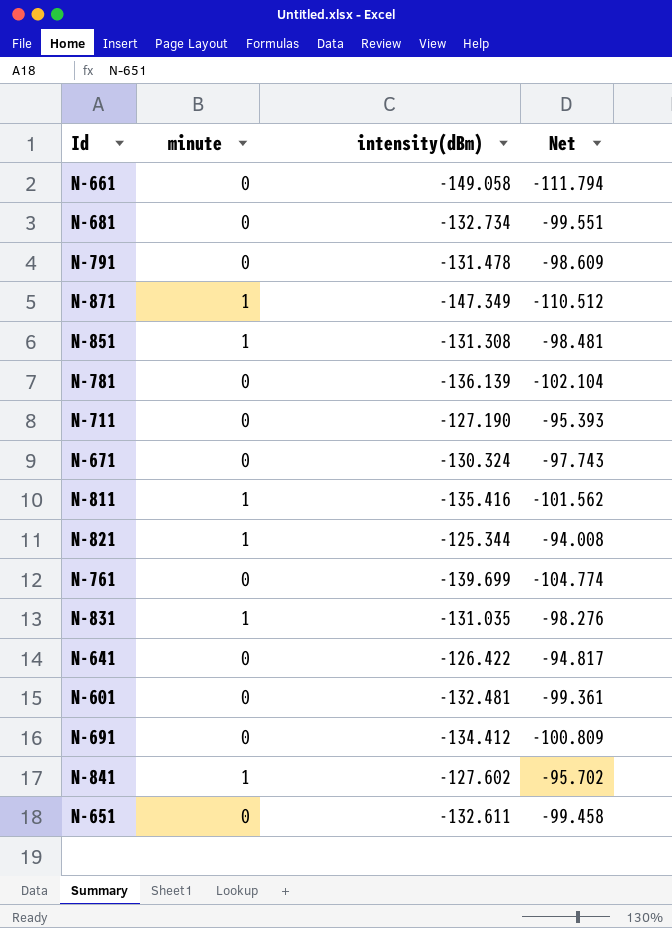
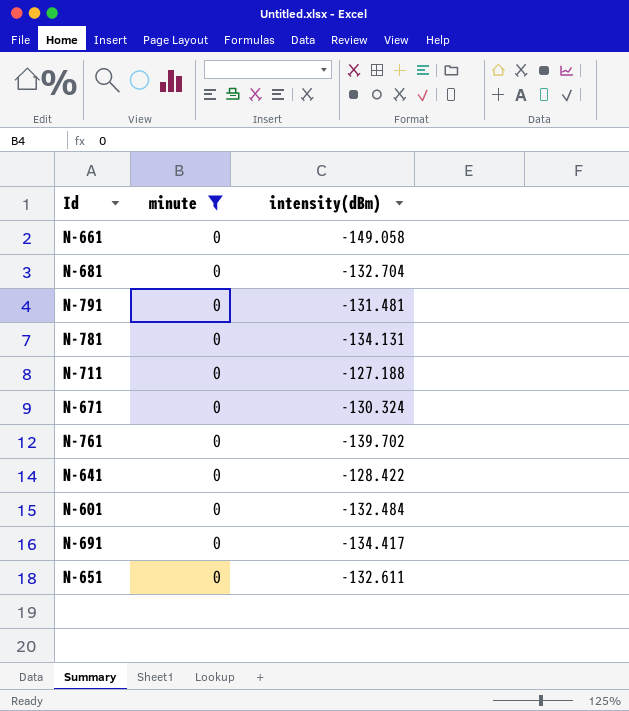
filter: none -> minute = 0
column Net | formula: [intensity(dBm)] * 0.75 -> none
N-681 | intensity(dBm): -132.734 -> -132.704
N-791 | intensity(dBm): -131.478 -> -131.481
N-781 | intensity(dBm): -136.139 -> -134.131
N-711 | intensity(dBm): -127.190 -> -127.188
N-761 | intensity(dBm): -139.699 -> -139.702
N-641 | intensity(dBm): -126.422 -> -128.422
N-601 | intensity(dBm): -132.481 -> -132.484
N-691 | intensity(dBm): -134.412 -> -134.417

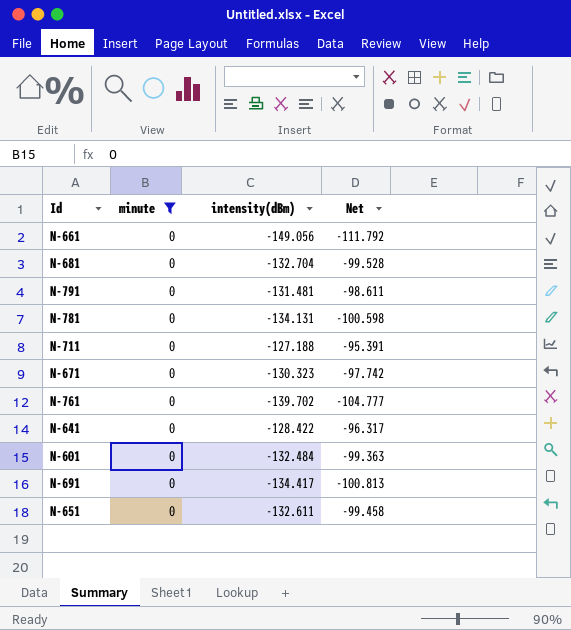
column Net | formula: none -> [intensity(dBm)] * 0.75
N-661 | intensity(dBm): -149.058 -> -149.056
N-671 | intensity(dBm): -130.324 -> -130.323

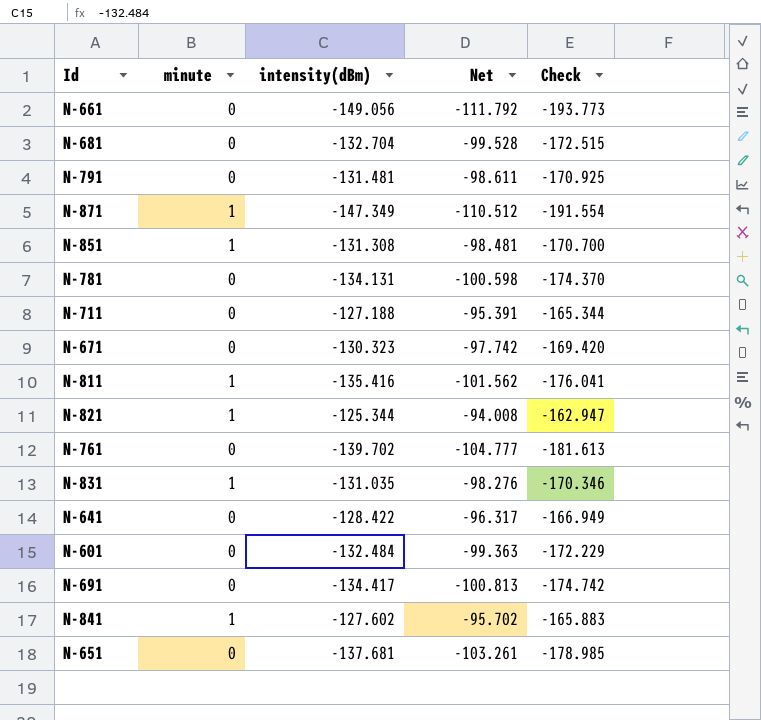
filter: minute = 0 -> none
column Check | formula: none -> [intensity(dBm)] * 1.3
N-651 | intensity(dBm): -132.611 -> -137.681
N-651 | Net: -99.458 -> -103.261

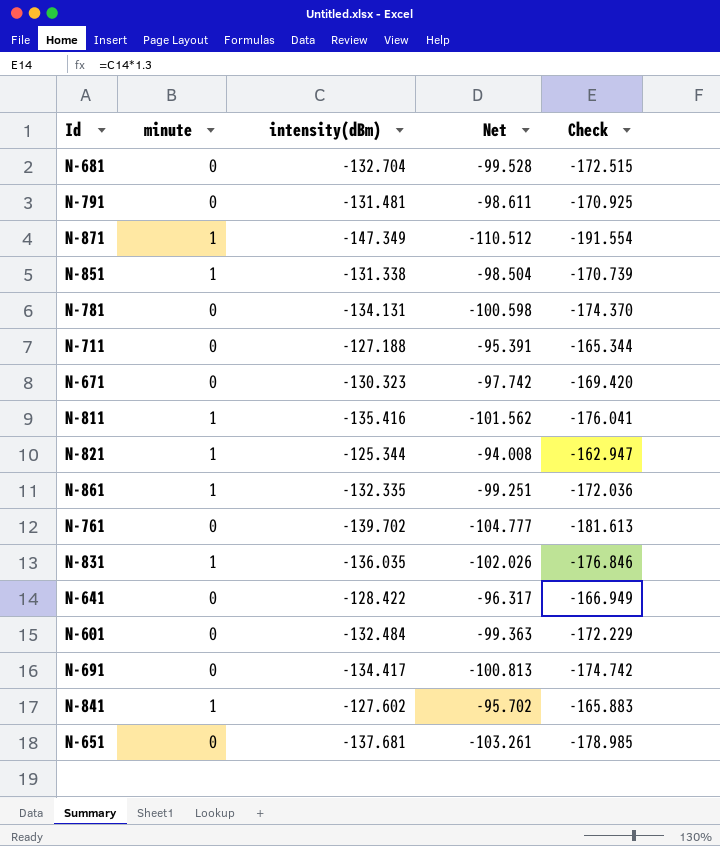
row N-661: 0 | -149.056 | -111.792 | -193.773 -> none
N-851 | intensity(dBm): -131.308 -> -131.338
N-851 | Net: -98.481 -> -98.504
N-851 | Check: -170.700 -> -170.739
row N-861: none -> 1 | -132.335 | -99.251 | -172.036
N-831 | intensity(dBm): -131.035 -> -136.035
N-831 | Net: -98.276 -> -102.026
N-831 | Check: -170.346 -> -176.846

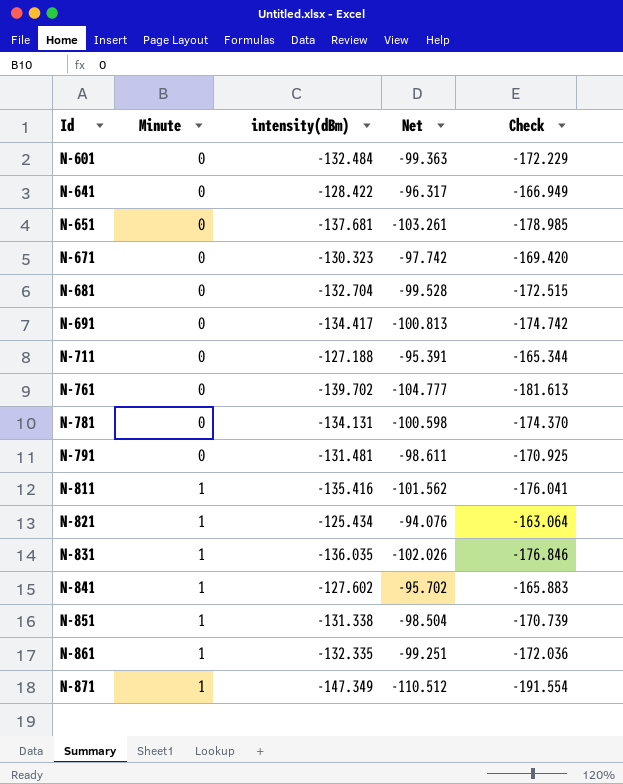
row order: none -> Id ascending
column name: minute -> Minute
N-821 | intensity(dBm): -125.344 -> -125.434
N-821 | Net: -94.008 -> -94.076
N-821 | Check: -162.947 -> -163.064

